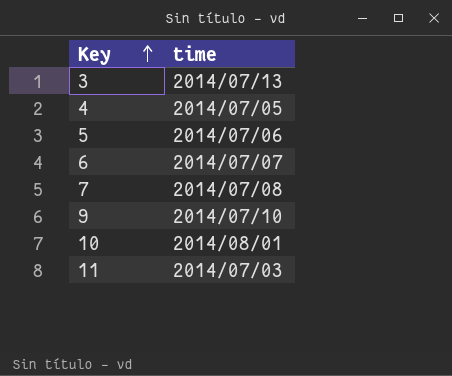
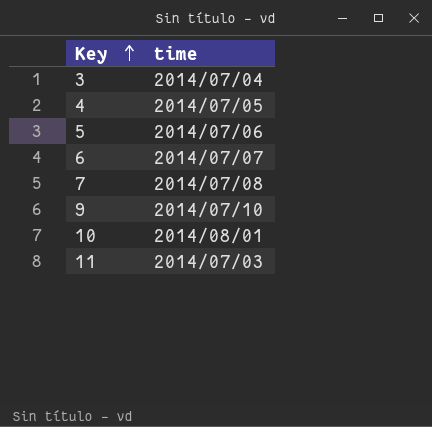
3 | time: 2014/07/13 -> 2014/07/04

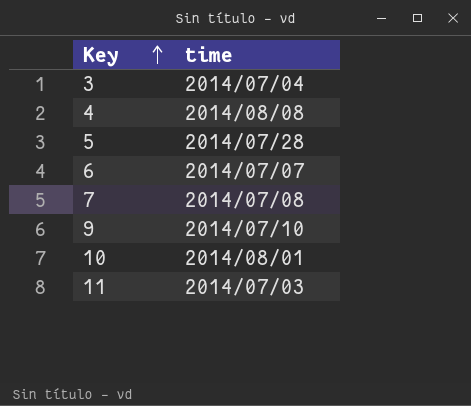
4 | time: 2014/07/05 -> 2014/08/08
5 | time: 2014/07/06 -> 2014/07/28

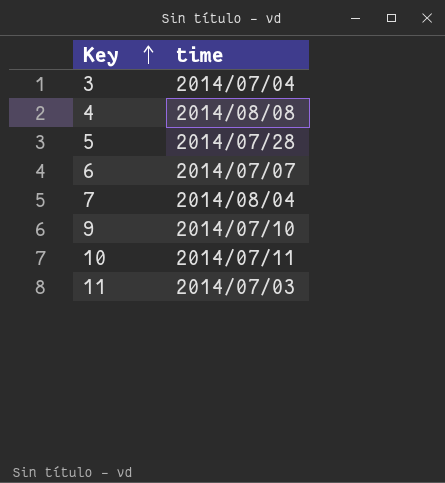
7 | time: 2014/07/08 -> 2014/08/04
10 | time: 2014/08/01 -> 2014/07/11

